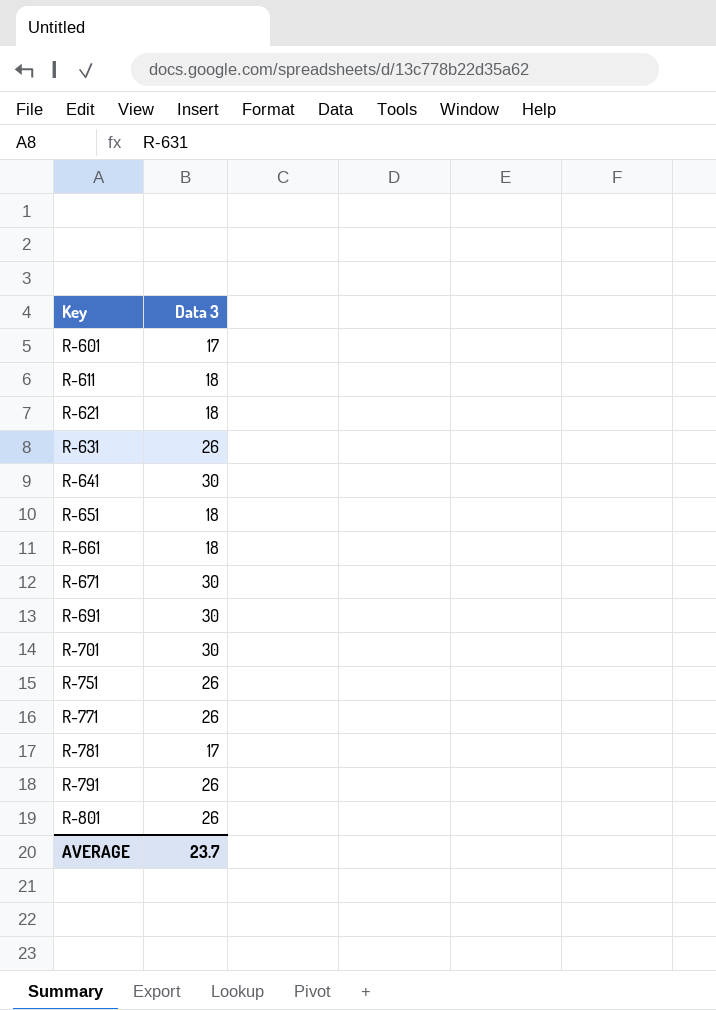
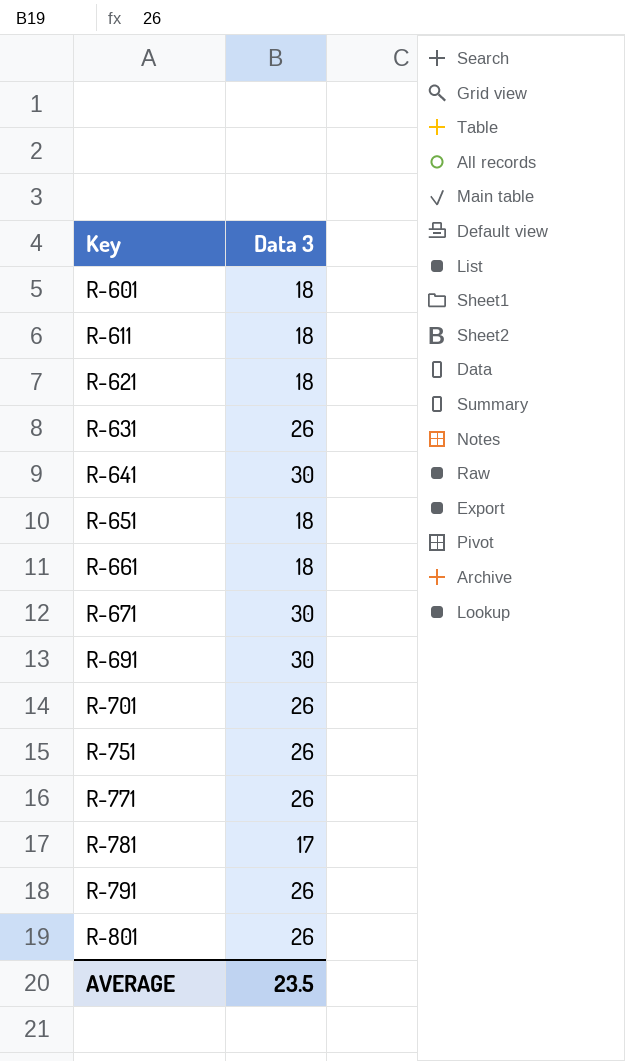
R-601 | Data 3: 17 -> 18
R-701 | Data 3: 30 -> 26
AVERAGE | Data 3: 23.7 -> 23.5

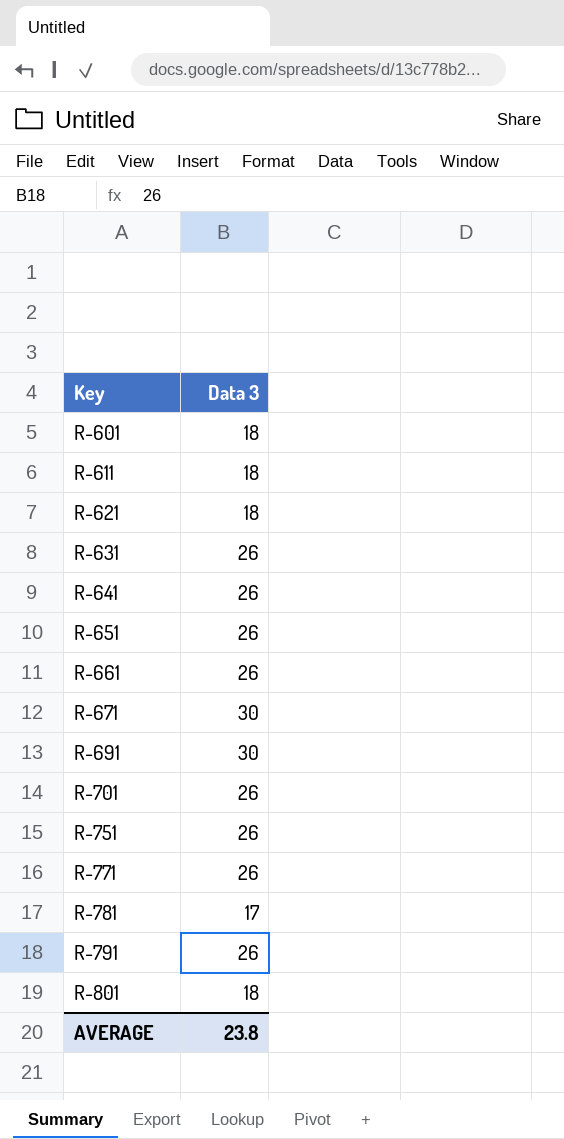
R-641 | Data 3: 30 -> 26
R-651 | Data 3: 18 -> 26
R-661 | Data 3: 18 -> 26
R-801 | Data 3: 26 -> 18
AVERAGE | Data 3: 23.5 -> 23.8

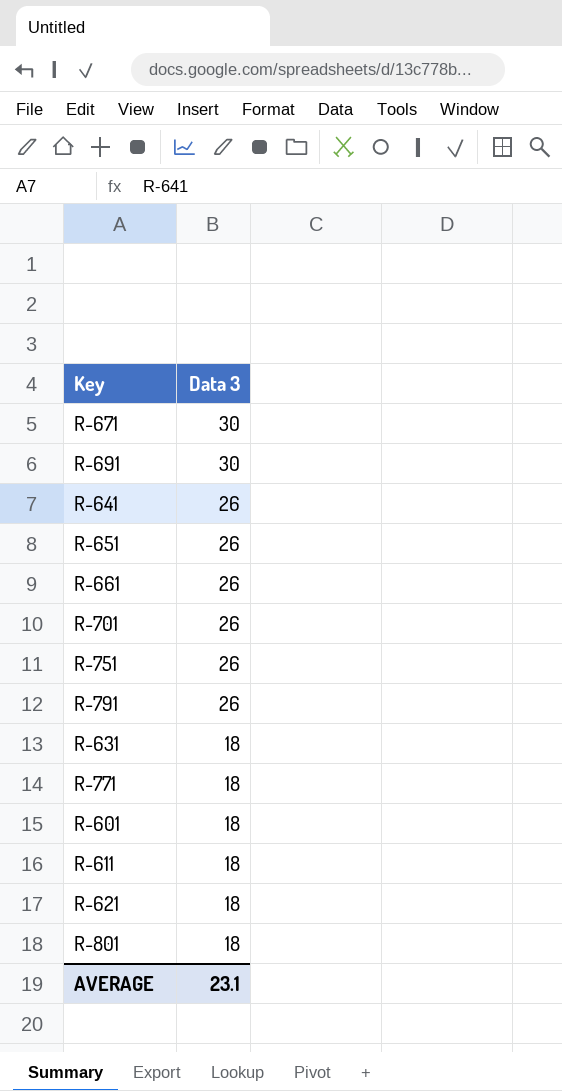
row order: Key ascending -> Data 3 descending
row R-781: 17 -> none
R-631 | Data 3: 26 -> 18
R-771 | Data 3: 26 -> 18
AVERAGE | Data 3: 23.8 -> 23.1

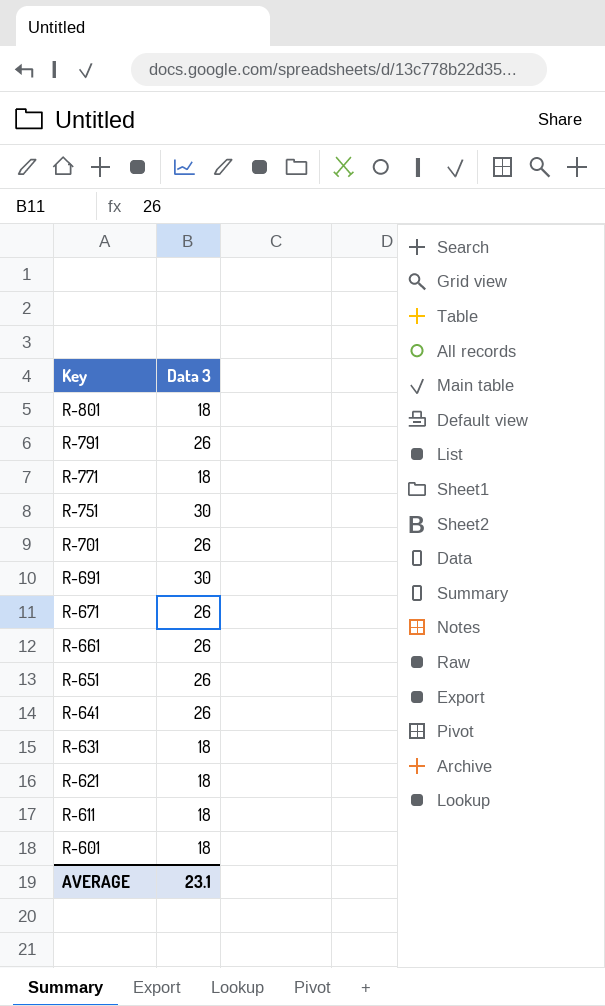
row order: Data 3 descending -> Key descending
R-751 | Data 3: 26 -> 30
R-671 | Data 3: 30 -> 26

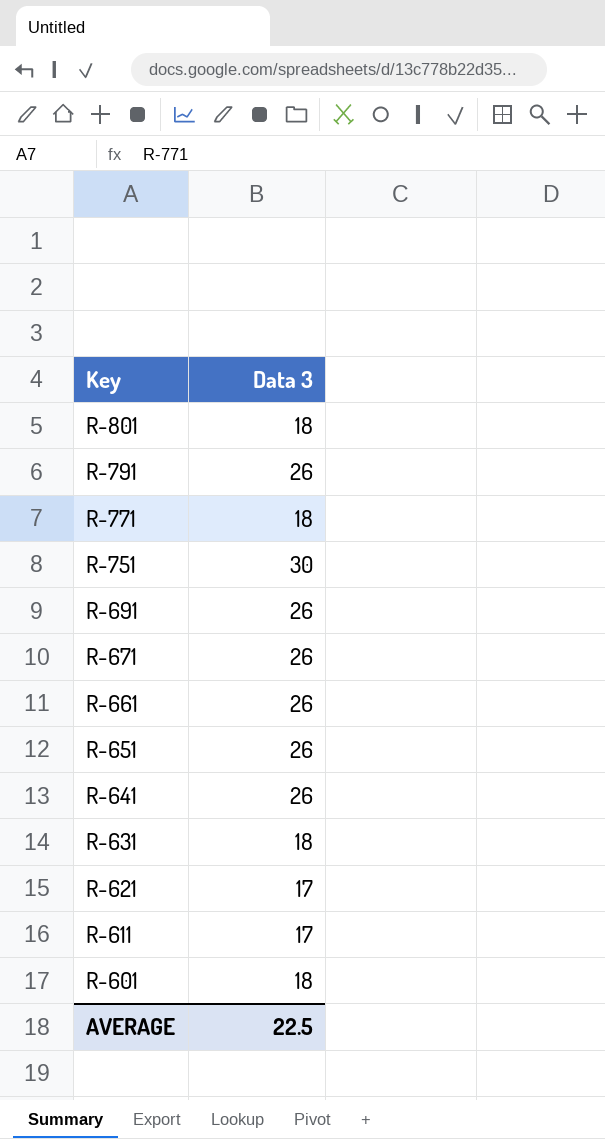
row R-701: 26 -> none
R-691 | Data 3: 30 -> 26
R-621 | Data 3: 18 -> 17
R-611 | Data 3: 18 -> 17
AVERAGE | Data 3: 23.1 -> 22.5

